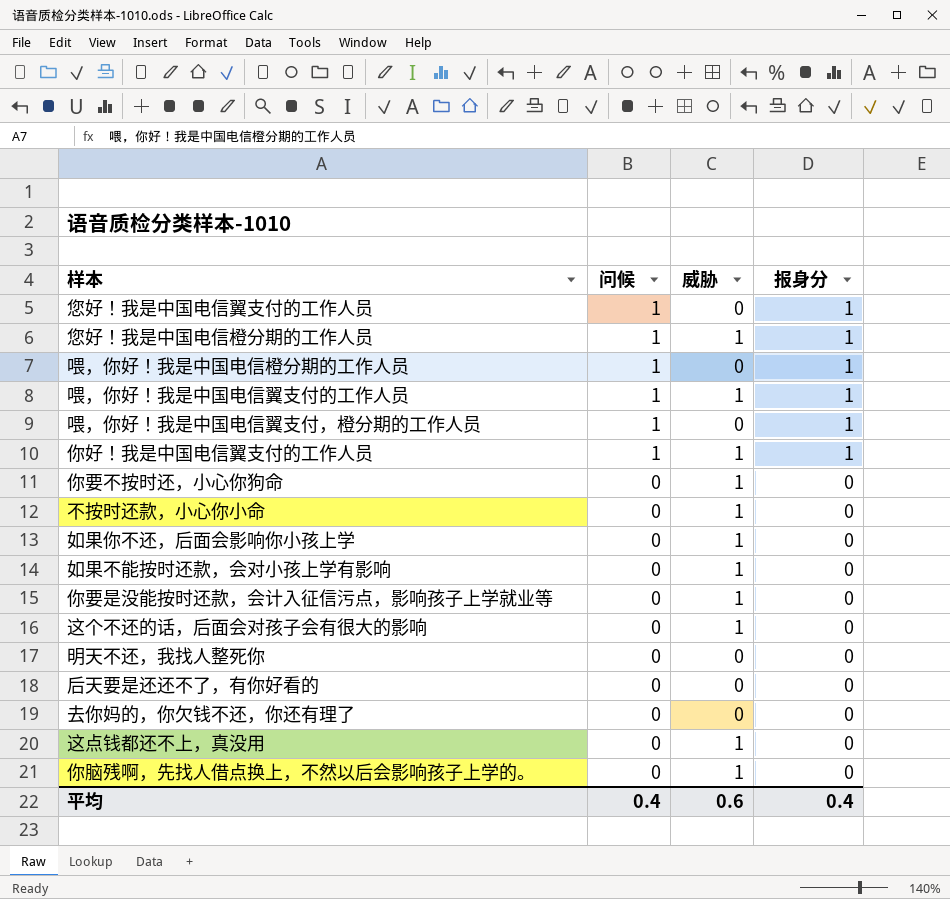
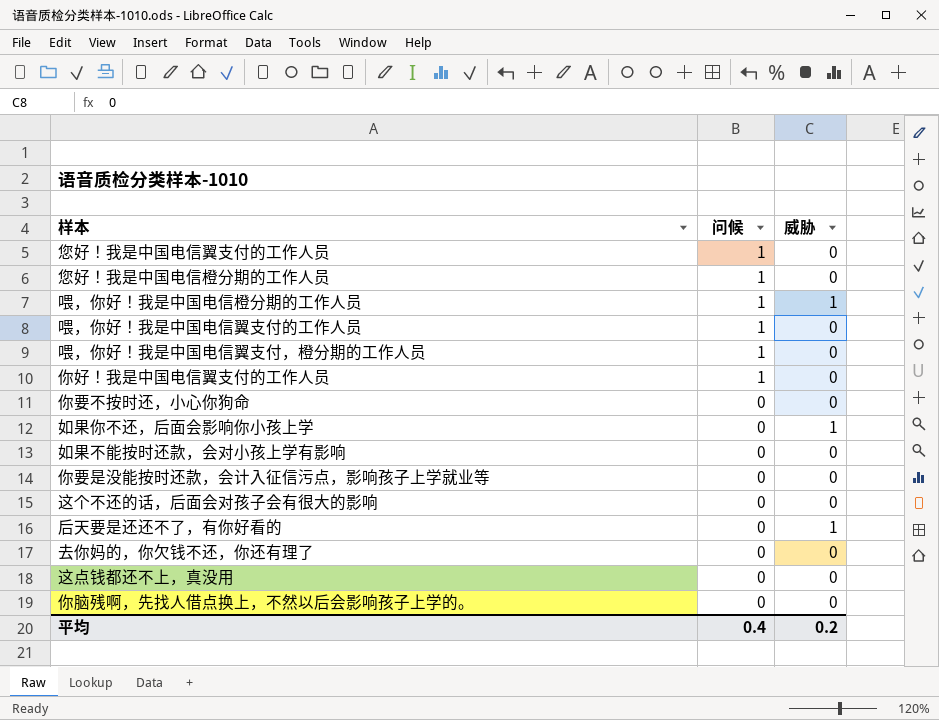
column 报身分 | position: 4 -> none
row 不按时还款，小心你小命: 0 | 1 | 0 -> none
row 明天不还，我找人整死你: 0 | 0 | 0 -> none
您好！我是中国电信橙分期的工作人员 | 威胁: 1 -> 0
喂，你好！我是中国电信橙分期的工作人员 | 威胁: 0 -> 1
喂，你好！我是中国电信翼支付的工作人员 | 威胁: 1 -> 0
你好！我是中国电信翼支付的工作人员 | 威胁: 1 -> 0
你要不按时还，小心你狗命 | 威胁: 1 -> 0
如果不能按时还款，会对小孩上学有影响 | 威胁: 1 -> 0
你要是没能按时还款，会计入征信污点，影响孩子上学就业等 | 威胁: 1 -> 0
这个不还的话，后面会对孩子会有很大的影响 | 威胁: 1 -> 0
后天要是还还不了，有你好看的 | 威胁: 0 -> 1
这点钱都还不上，真没用 | 威胁: 1 -> 0
你脑残啊，先找人借点换上，不然以后会影响孩子上学的。 | 威胁: 1 -> 0
平均 | 威胁: 0.6 -> 0.2

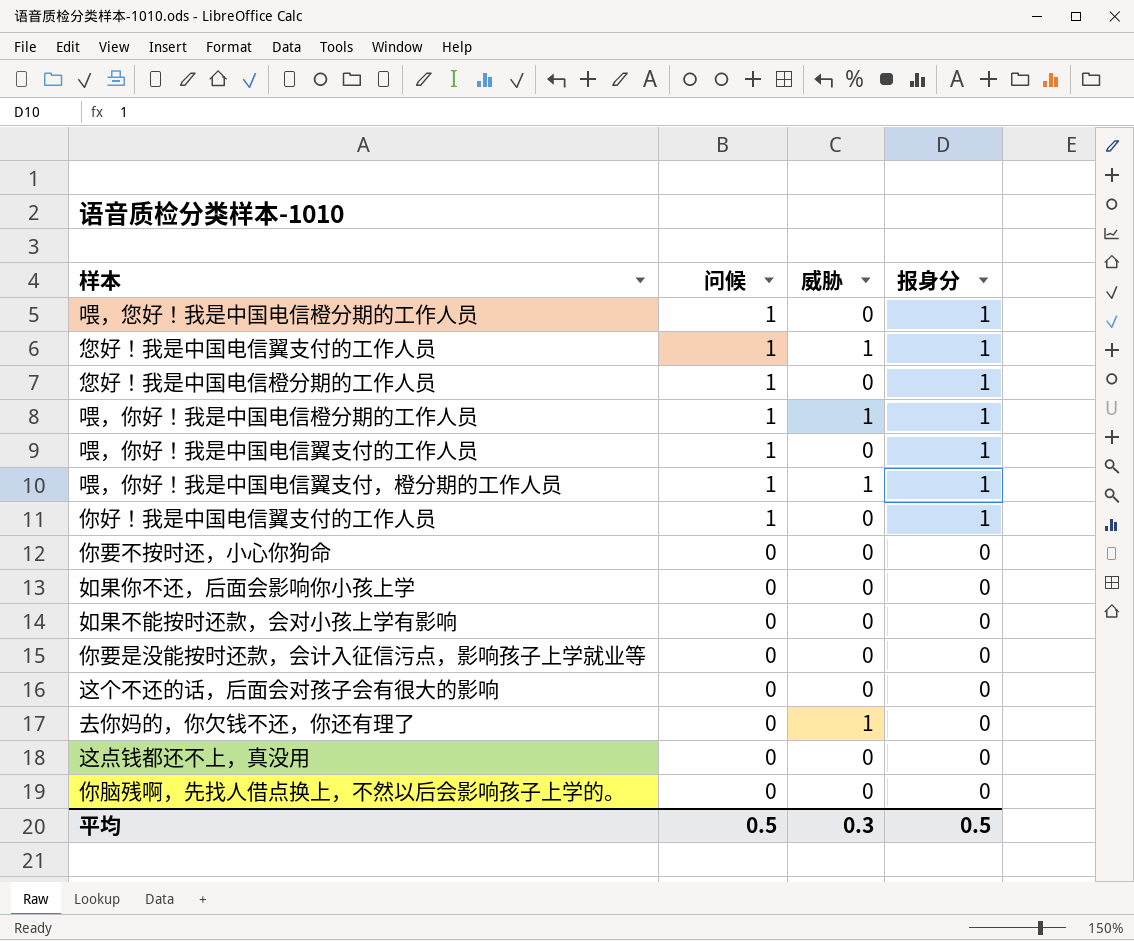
column 报身分 | position: none -> 4
row 后天要是还还不了，有你好看的: 0 | 1 -> none
row 喂，您好！我是中国电信橙分期的工作人员: none -> 1 | 0 | 1
您好！我是中国电信翼支付的工作人员 | 威胁: 0 -> 1
喂，你好！我是中国电信翼支付，橙分期的工作人员 | 威胁: 0 -> 1
如果你不还，后面会影响你小孩上学 | 威胁: 1 -> 0
去你妈的，你欠钱不还，你还有理了 | 威胁: 0 -> 1
平均 | 问候: 0.4 -> 0.5
平均 | 威胁: 0.2 -> 0.3

